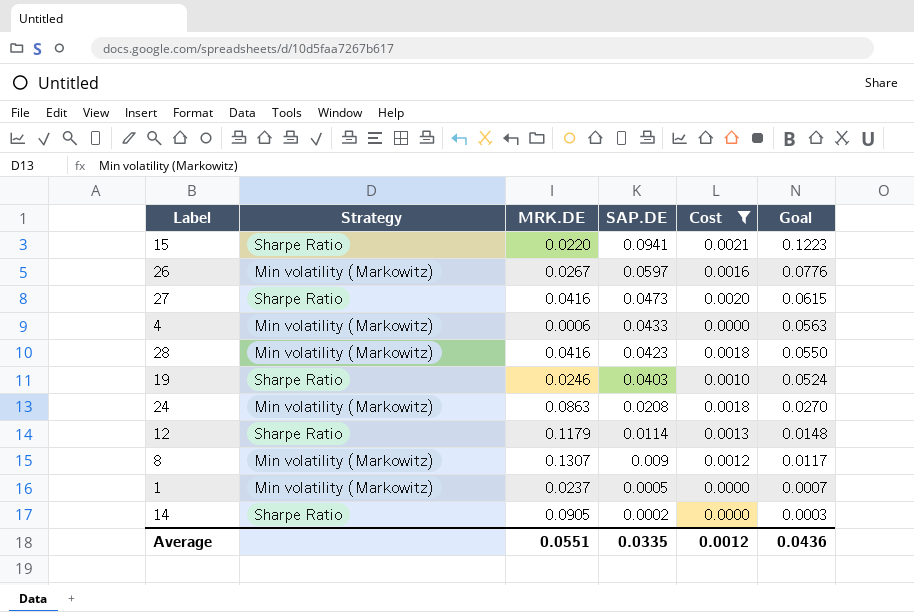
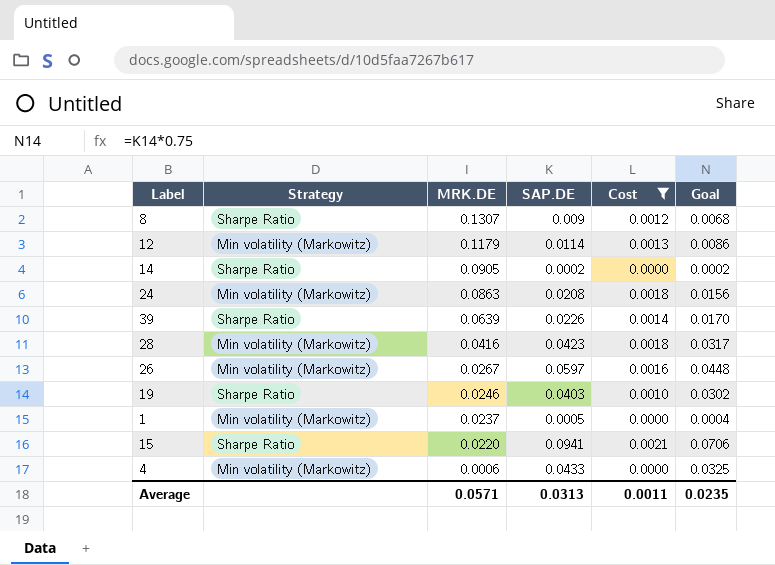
row order: SAP.DE descending -> MRK.DE descending
column Goal | formula: [SAP.DE] * 1.3 -> [SAP.DE] * 0.75
row 27: Sharpe Ratio | 0.0416 | 0.0473 | 0.0020 | 0.0615 -> none
8 | Strategy: Min volatility (Markowitz) -> Sharpe Ratio
12 | Strategy: Sharpe Ratio -> Min volatility (Markowitz)
row 39: none -> Sharpe Ratio | 0.0639 | 0.0226 | 0.0014 | 0.0170
Average | MRK.DE: 0.0551 -> 0.0571
Average | SAP.DE: 0.0335 -> 0.0313
Average | Cost: 0.0012 -> 0.0011
Average | Goal: 0.0436 -> 0.0235

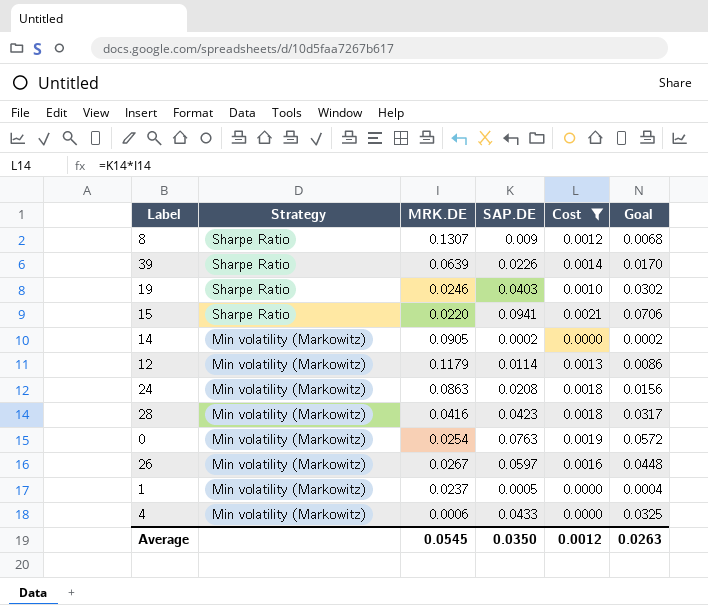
row order: MRK.DE descending -> Strategy descending
14 | Strategy: Sharpe Ratio -> Min volatility (Markowitz)
row 0: none -> Min volatility (Markowitz) | 0.0254 | 0.0763 | 0.0019 | 0.0572
Average | MRK.DE: 0.0571 -> 0.0545
Average | SAP.DE: 0.0313 -> 0.0350
Average | Cost: 0.0011 -> 0.0012
Average | Goal: 0.0235 -> 0.0263

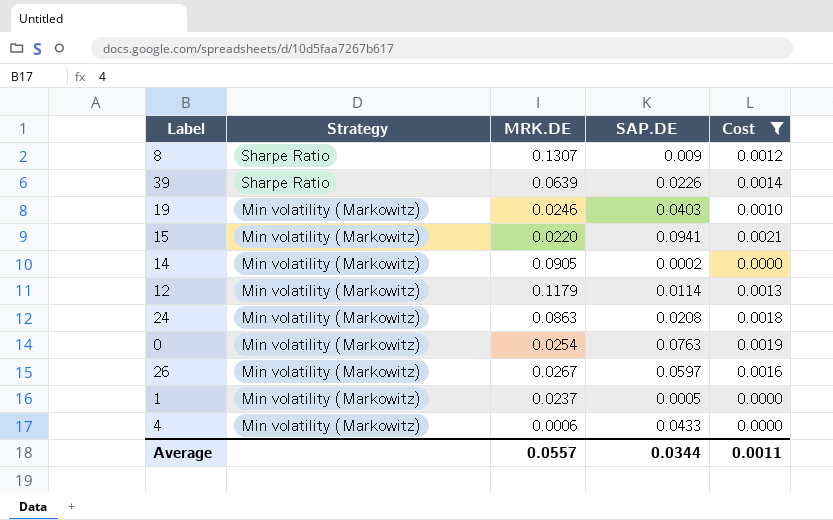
column Goal | formula: [SAP.DE] * 0.75 -> none
row 28: Min volatility (Markowitz) | 0.0416 | 0.0423 | 0.0018 | 0.0317 -> none
19 | Strategy: Sharpe Ratio -> Min volatility (Markowitz)
15 | Strategy: Sharpe Ratio -> Min volatility (Markowitz)
Average | MRK.DE: 0.0545 -> 0.0557
Average | SAP.DE: 0.0350 -> 0.0344
Average | Cost: 0.0012 -> 0.0011

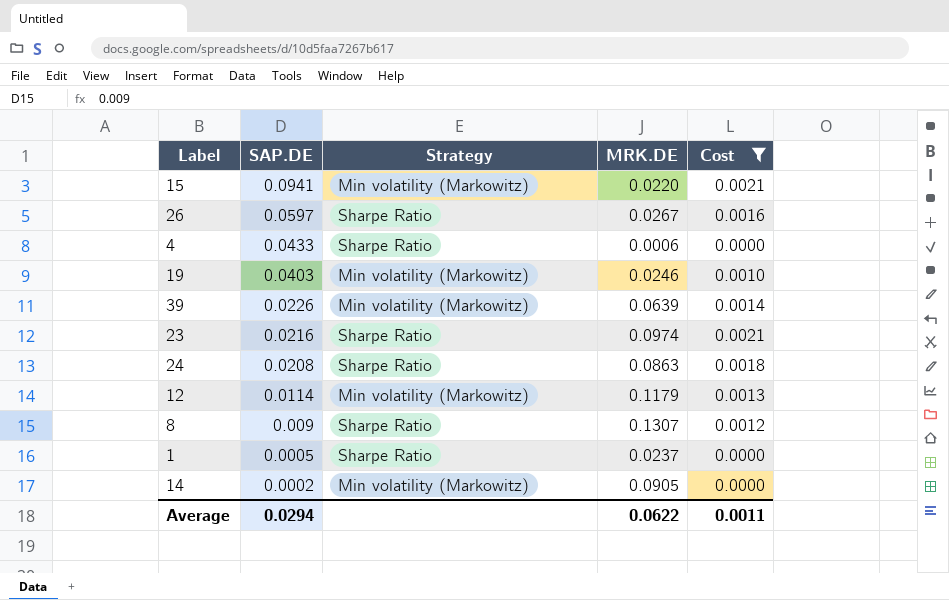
row order: Strategy descending -> SAP.DE descending
column SAP.DE | position: 4 -> 2
row 0: Min volatility (Markowitz) | 0.0254 | 0.0763 | 0.0019 -> none
26 | Strategy: Min volatility (Markowitz) -> Sharpe Ratio
4 | Strategy: Min volatility (Markowitz) -> Sharpe Ratio
39 | Strategy: Sharpe Ratio -> Min volatility (Markowitz)
row 23: none -> 0.0216 | Sharpe Ratio | 0.0974 | 0.0021
24 | Strategy: Min volatility (Markowitz) -> Sharpe Ratio
1 | Strategy: Min volatility (Markowitz) -> Sharpe Ratio
Average | SAP.DE: 0.0344 -> 0.0294
Average | MRK.DE: 0.0557 -> 0.0622

